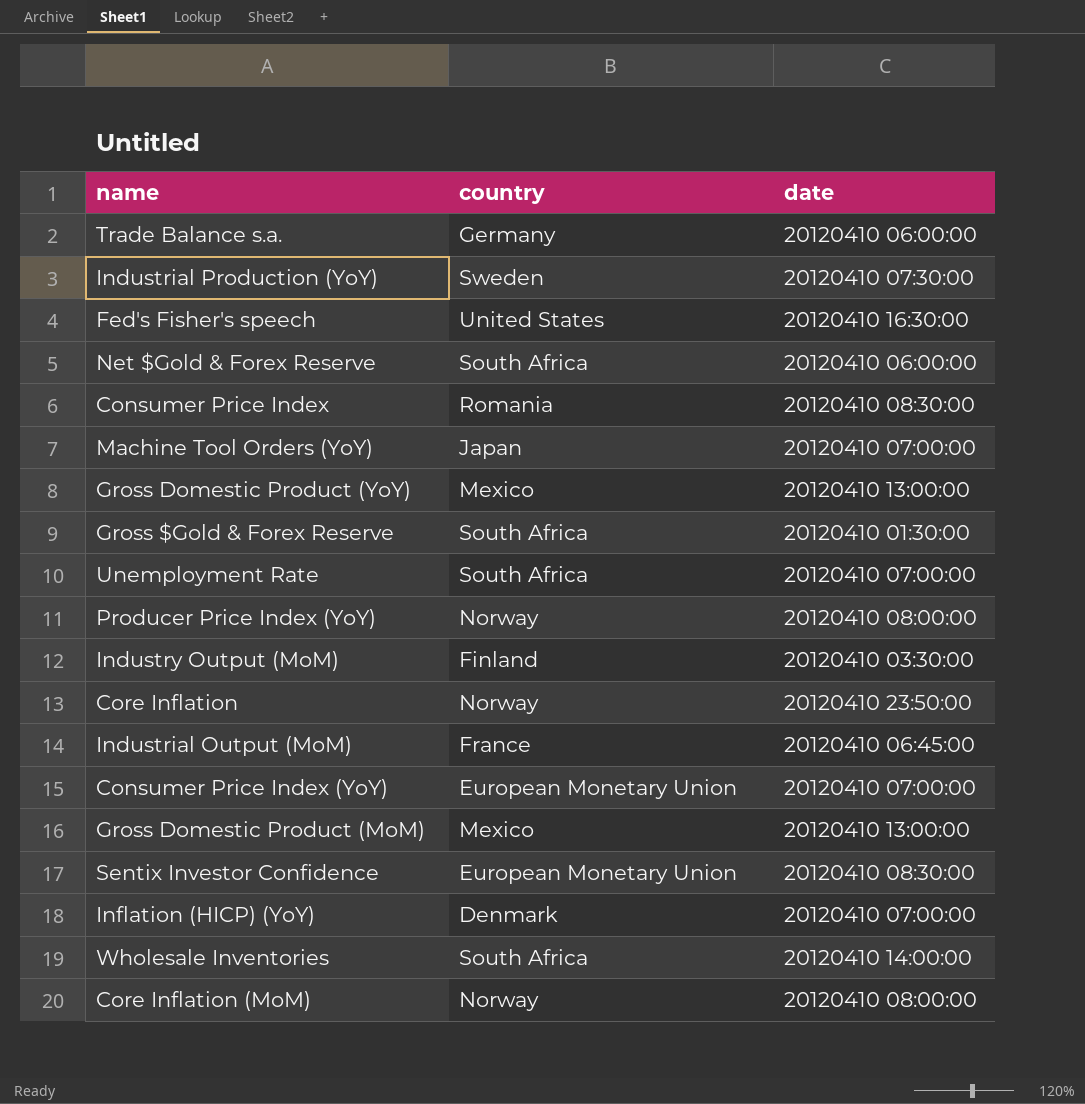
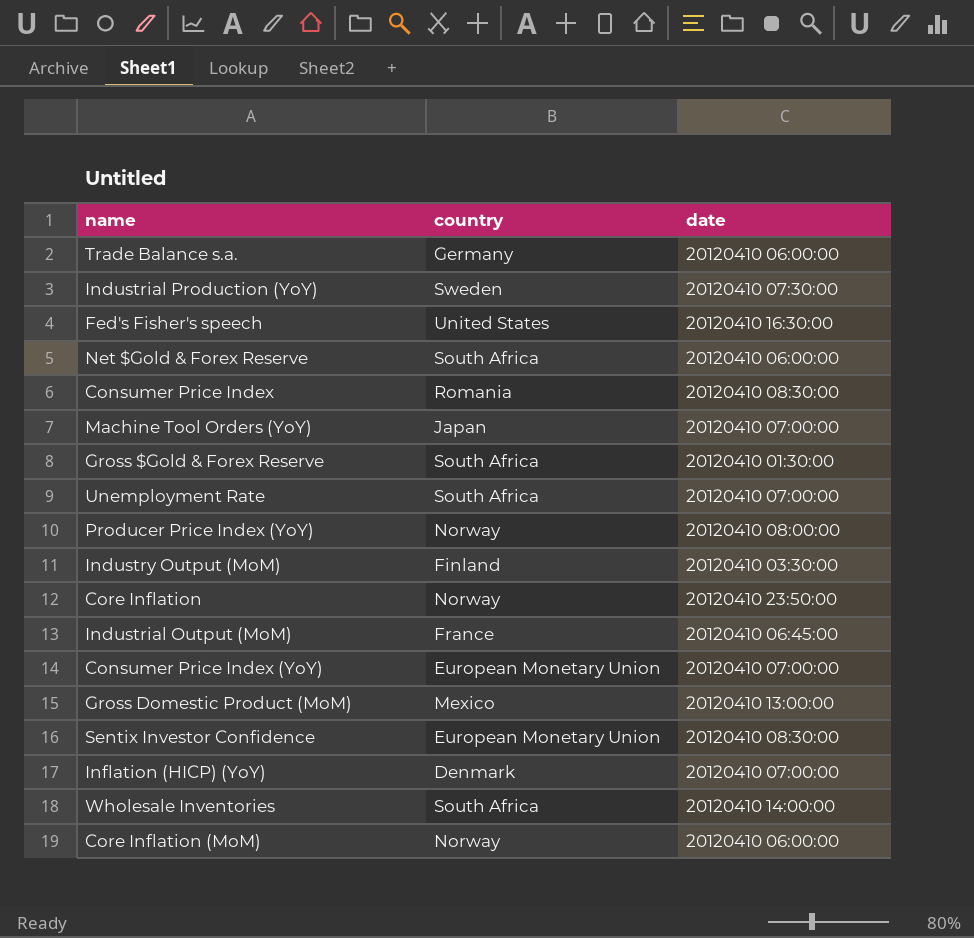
row Gross Domestic Product (YoY): Mexico | 20120410 13:00:00 -> none
Core Inflation (MoM) | date: 20120410 08:00:00 -> 20120410 06:00:00

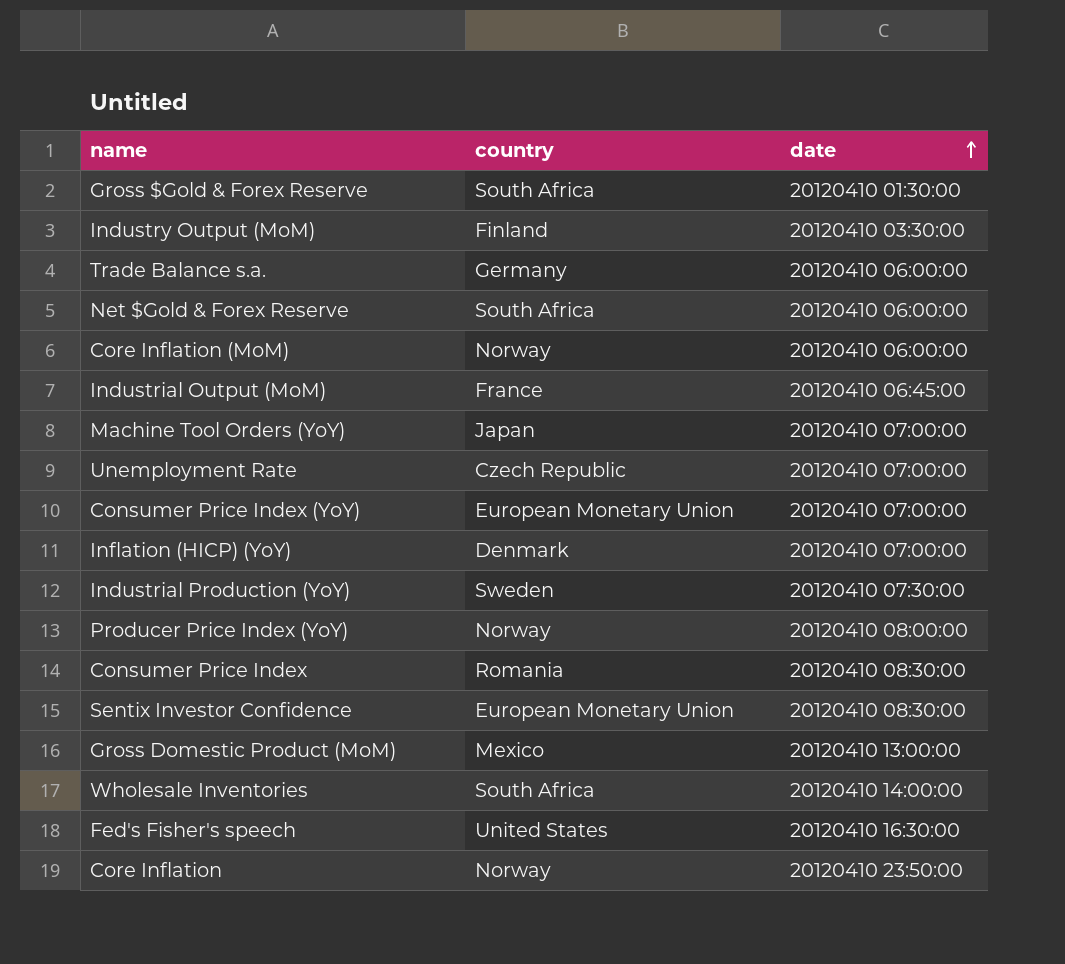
row order: none -> date ascending
Unemployment Rate | country: South Africa -> Czech Republic

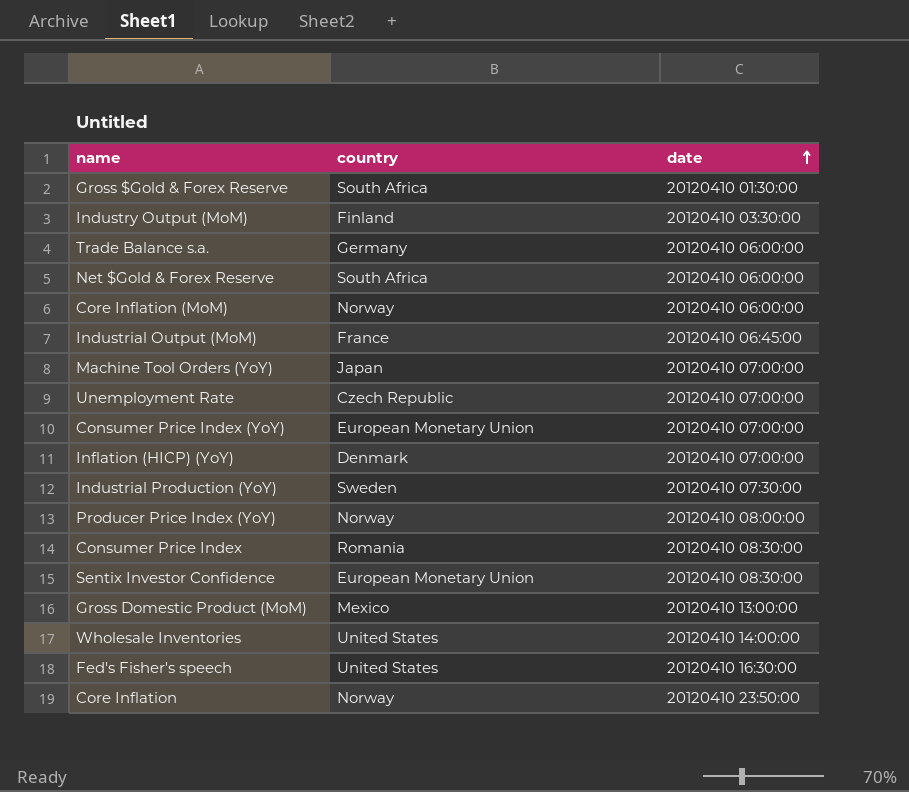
Wholesale Inventories | country: South Africa -> United States

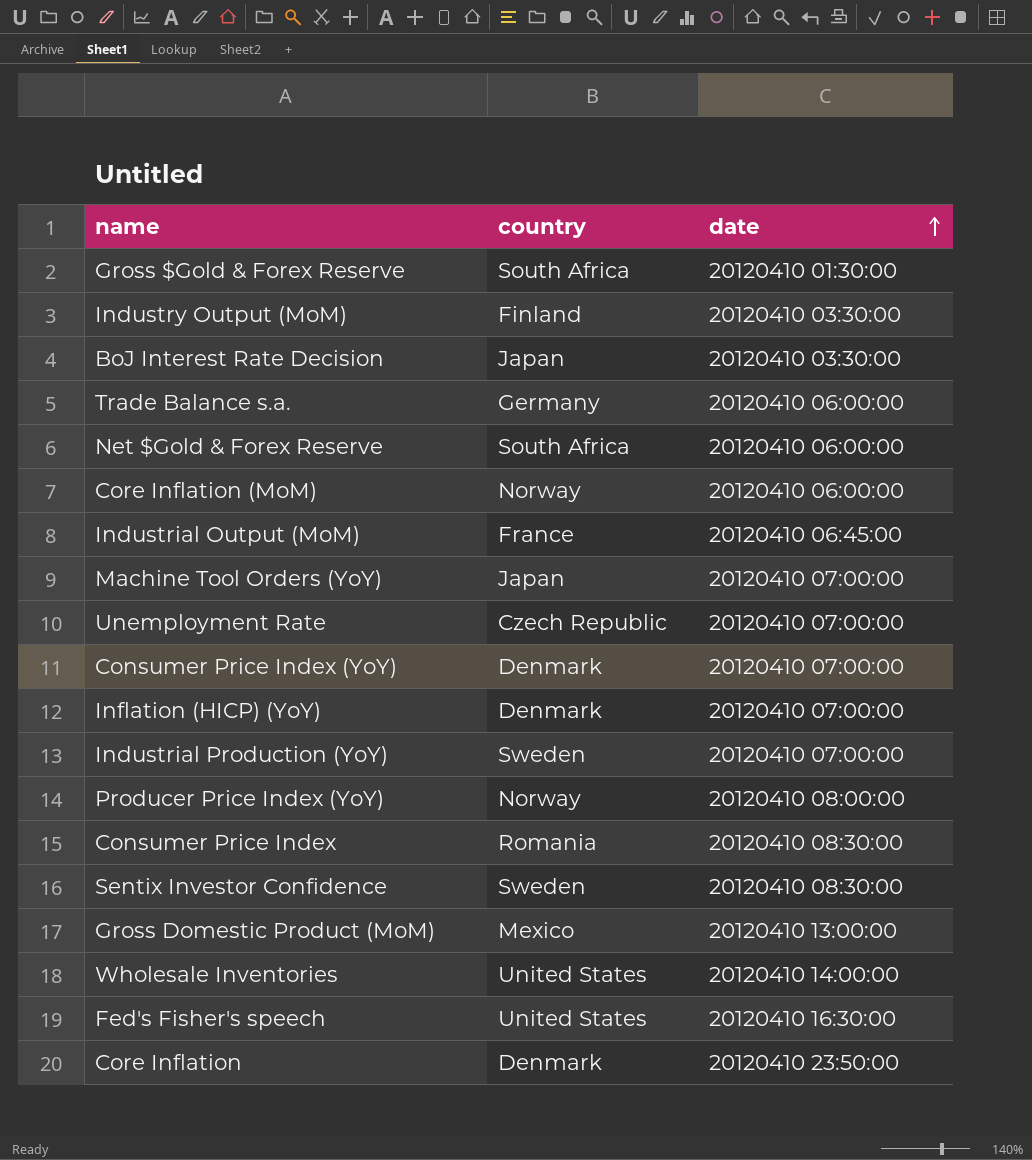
row BoJ Interest Rate Decision: none -> Japan | 20120410 03:30:00
Consumer Price Index (YoY) | country: European Monetary Union -> Denmark
Industrial Production (YoY) | date: 20120410 07:30:00 -> 20120410 07:00:00
Sentix Investor Confidence | country: European Monetary Union -> Sweden
Core Inflation | country: Norway -> Denmark

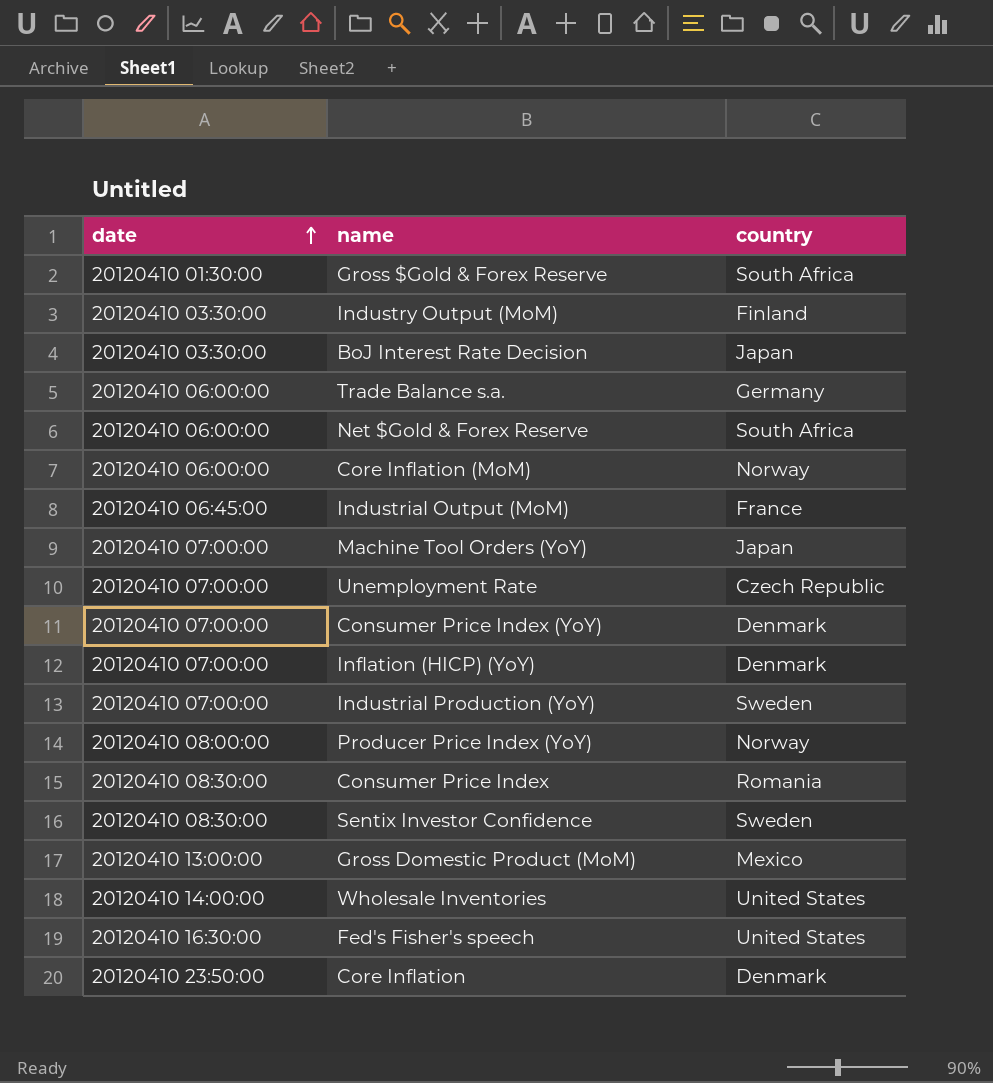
column date | position: 3 -> 1

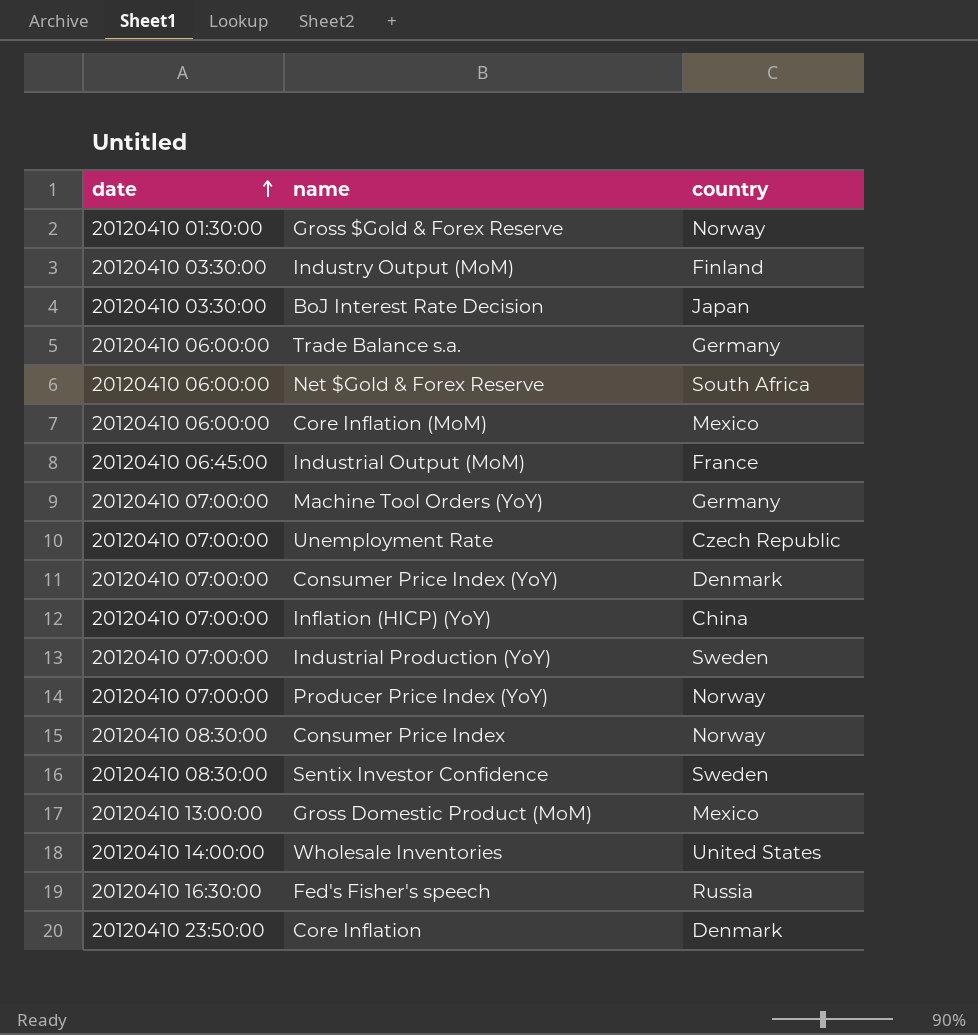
Gross $Gold & Forex Reserve | country: South Africa -> Norway
Core Inflation (MoM) | country: Norway -> Mexico
Machine Tool Orders (YoY) | country: Japan -> Germany
Inflation (HICP) (YoY) | country: Denmark -> China
Producer Price Index (YoY) | date: 20120410 08:00:00 -> 20120410 07:00:00
Consumer Price Index | country: Romania -> Norway
Fed's Fisher's speech | country: United States -> Russia

